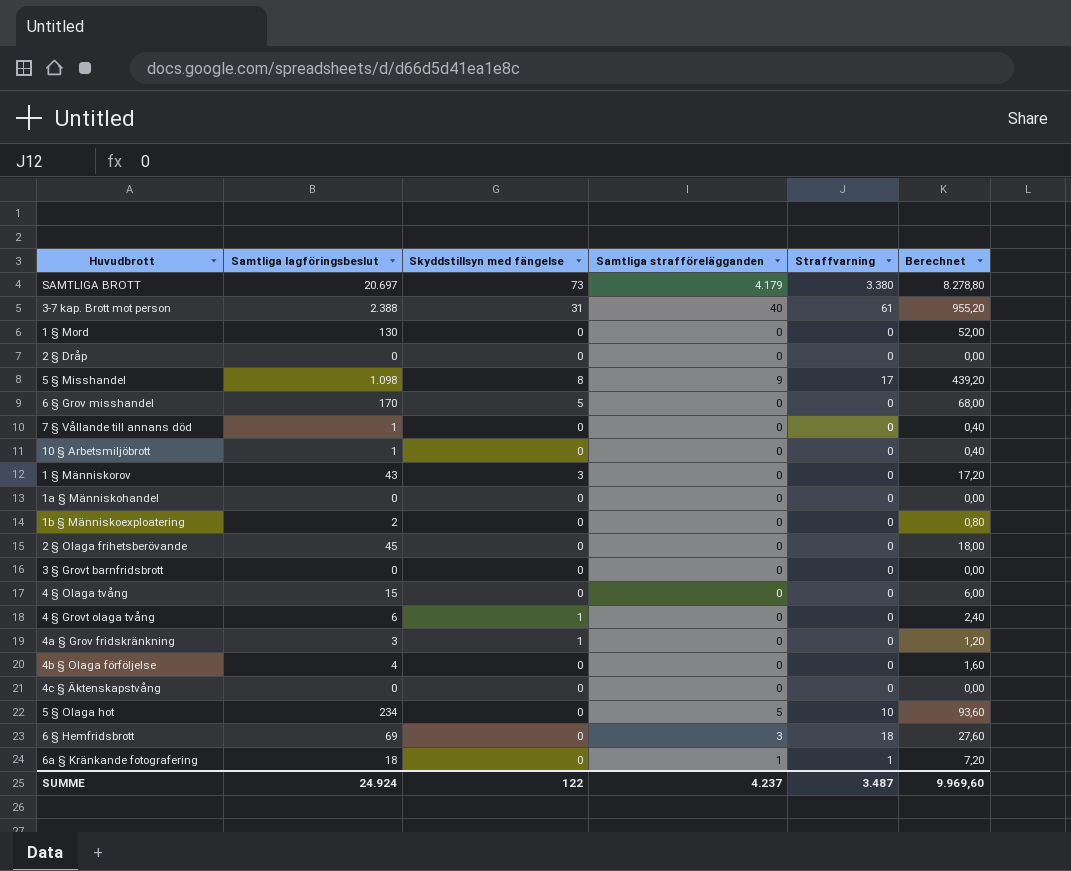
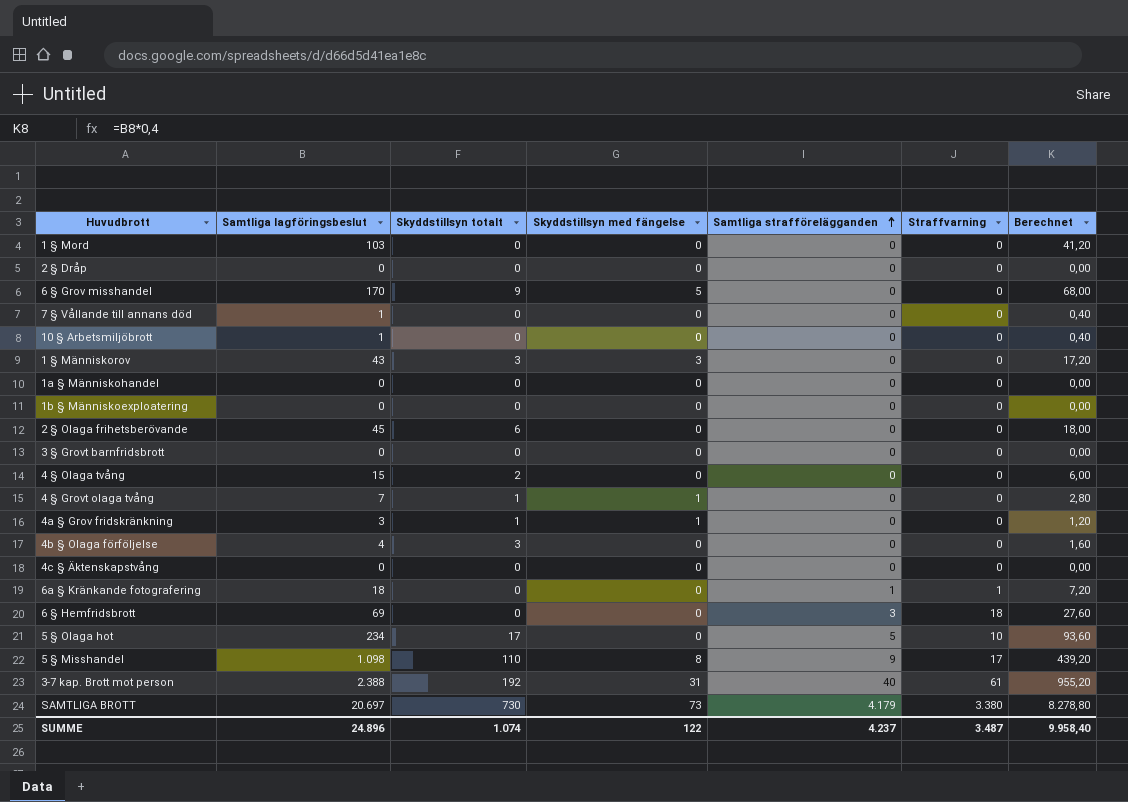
row order: none -> Samtliga strafförelägganden ascending
column Skyddstillsyn totalt | position: none -> 3
1 § Mord | Samtliga lagföringsbeslut: 130 -> 103
1 § Mord | Berechnet: 52,00 -> 41,20
1b § Människoexploatering | Samtliga lagföringsbeslut: 2 -> 0
1b § Människoexploatering | Berechnet: 0,80 -> 0,00
4 § Grovt olaga tvång | Samtliga lagföringsbeslut: 6 -> 7
4 § Grovt olaga tvång | Berechnet: 2,40 -> 2,80
SUMME | Samtliga lagföringsbeslut: 24.924 -> 24.896
SUMME | Berechnet: 9.969,60 -> 9.958,40

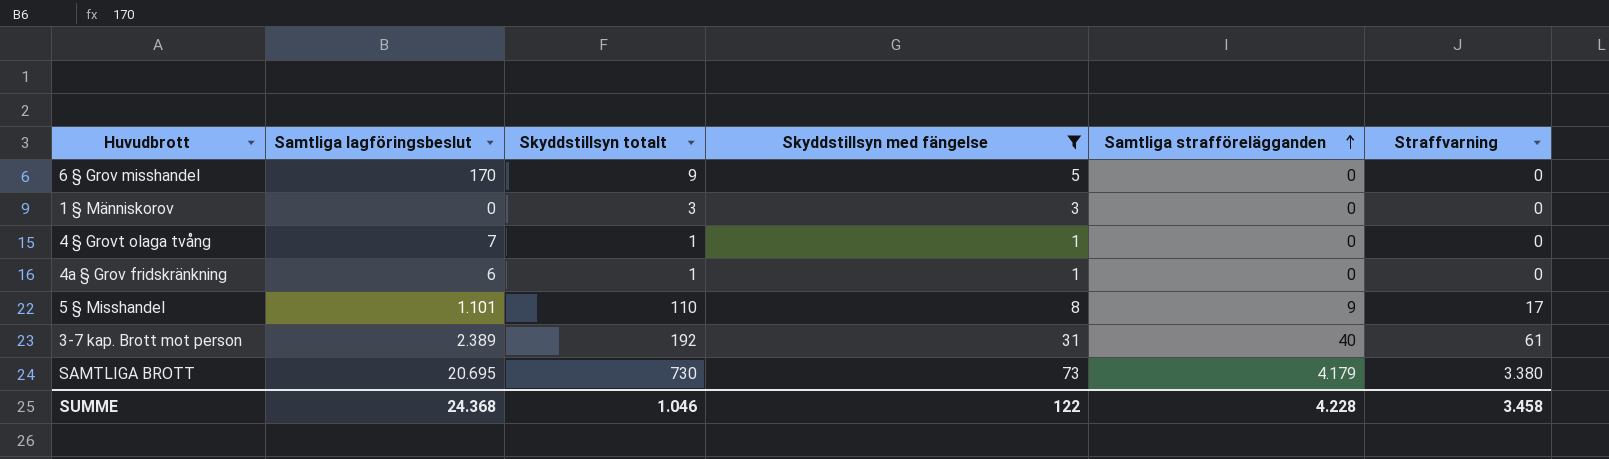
filter: none -> Skyddstillsyn med fängelse != 0
column Berechnet | formula: [Samtliga lagföringsbeslut] * 0,4 -> none
1 § Människorov | Samtliga lagföringsbeslut: 43 -> 0
4a § Grov fridskränkning | Samtliga lagföringsbeslut: 3 -> 6
5 § Misshandel | Samtliga lagföringsbeslut: 1.098 -> 1.101
3-7 kap. Brott mot person | Samtliga lagföringsbeslut: 2.388 -> 2.389
SAMTLIGA BROTT | Samtliga lagföringsbeslut: 20.697 -> 20.695
SUMME | Samtliga lagföringsbeslut: 24.896 -> 24.368
SUMME | Skyddstillsyn totalt: 1.074 -> 1.046
SUMME | Samtliga strafförelägganden: 4.237 -> 4.228
SUMME | Straffvarning: 3.487 -> 3.458

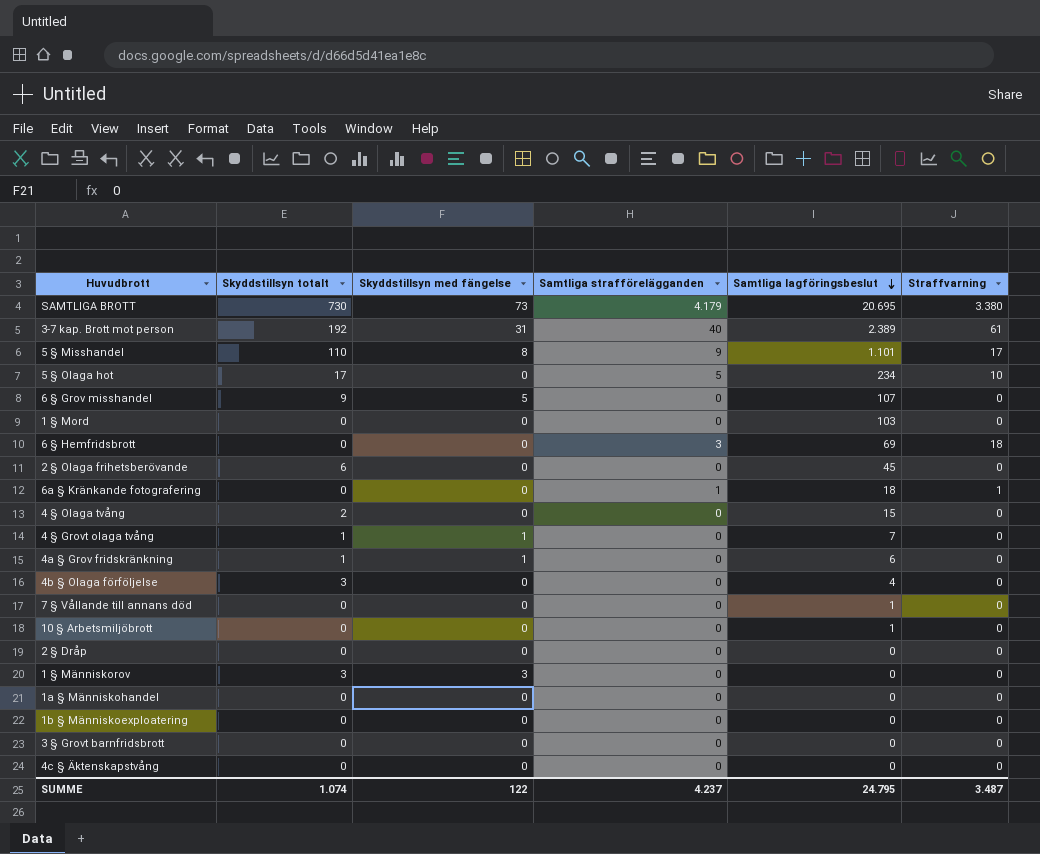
filter: Skyddstillsyn med fängelse != 0 -> none
row order: Samtliga strafförelägganden ascending -> Samtliga lagföringsbeslut descending
column Samtliga lagföringsbeslut | position: 2 -> 5
6 § Grov misshandel | Samtliga lagföringsbeslut: 170 -> 107
SUMME | Skyddstillsyn totalt: 1.046 -> 1.074
SUMME | Samtliga strafförelägganden: 4.228 -> 4.237
SUMME | Samtliga lagföringsbeslut: 24.368 -> 24.795
SUMME | Straffvarning: 3.458 -> 3.487

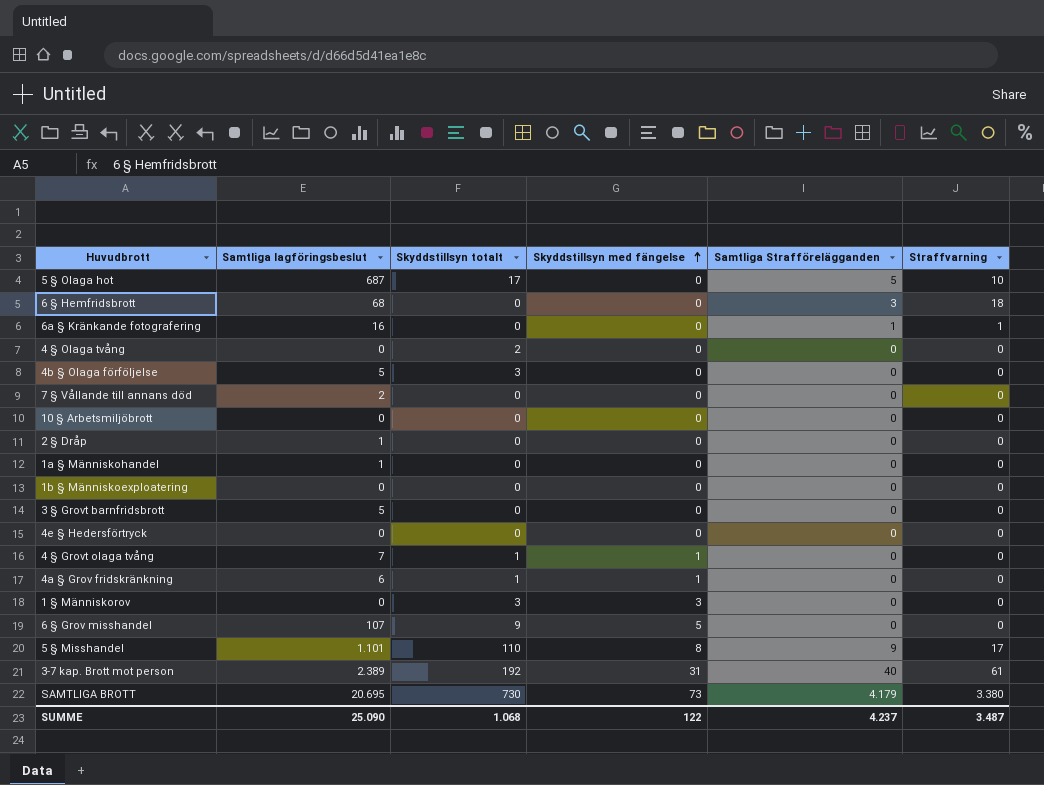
row order: Samtliga lagföringsbeslut descending -> Skyddstillsyn med fängelse ascending
column Samtliga lagföringsbeslut | position: 5 -> 2
column name: Samtliga strafförelägganden -> Samtliga Strafförelägganden
row 1 § Mord: 0 | 0 | 0 | 103 | 0 -> none
row 2 § Olaga frihetsberövande: 6 | 0 | 0 | 45 | 0 -> none
row 4c § Äktenskapstvång: 0 | 0 | 0 | 0 | 0 -> none
5 § Olaga hot | Samtliga lagföringsbeslut: 234 -> 687
6 § Hemfridsbrott | Samtliga lagföringsbeslut: 69 -> 68
6a § Kränkande fotografering | Samtliga lagföringsbeslut: 18 -> 16
4 § Olaga tvång | Samtliga lagföringsbeslut: 15 -> 0
4b § Olaga förföljelse | Samtliga lagföringsbeslut: 4 -> 5
7 § Vållande till annans död | Samtliga lagföringsbeslut: 1 -> 2
10 § Arbetsmiljöbrott | Samtliga lagföringsbeslut: 1 -> 0
2 § Dråp | Samtliga lagföringsbeslut: 0 -> 1
1a § Människohandel | Samtliga lagföringsbeslut: 0 -> 1
3 § Grovt barnfridsbrott | Samtliga lagföringsbeslut: 0 -> 5
row 4e § Hedersförtryck: none -> 0 | 0 | 0 | 0 | 0
SUMME | Samtliga lagföringsbeslut: 24.795 -> 25.090
SUMME | Skyddstillsyn totalt: 1.074 -> 1.068

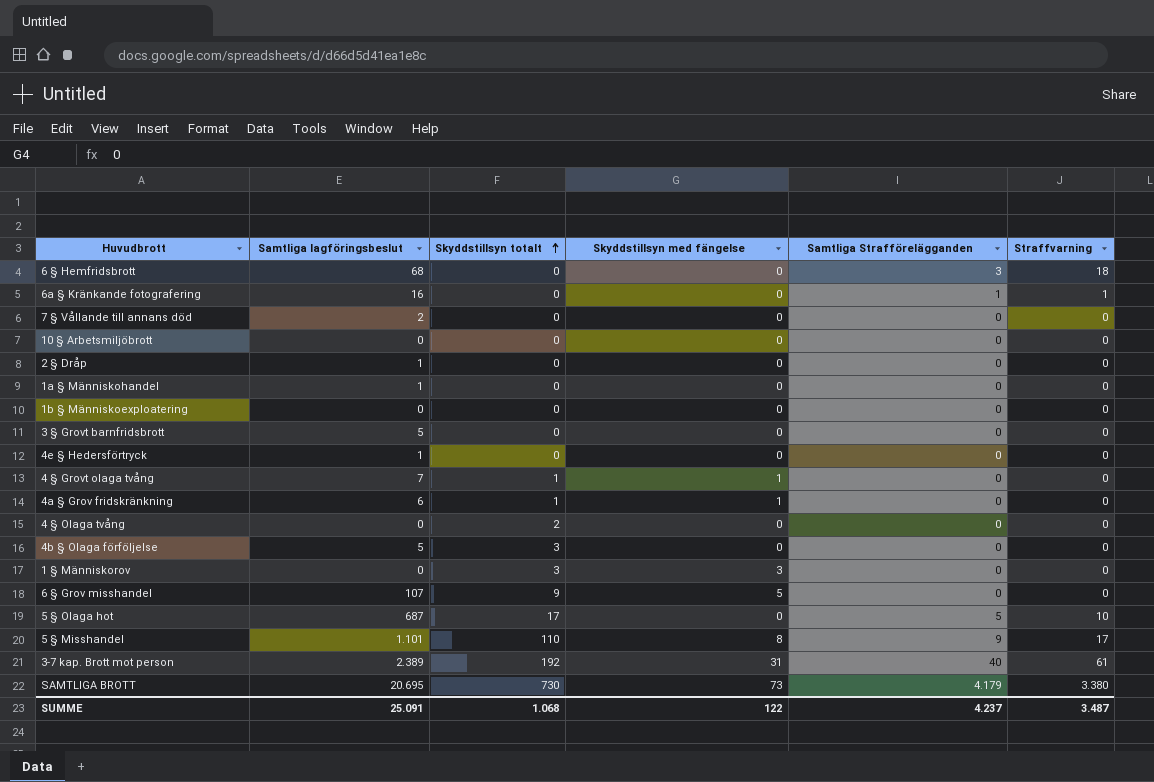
row order: Skyddstillsyn med fängelse ascending -> Skyddstillsyn totalt ascending
4e § Hedersförtryck | Samtliga lagföringsbeslut: 0 -> 1
SUMME | Samtliga lagföringsbeslut: 25.090 -> 25.091

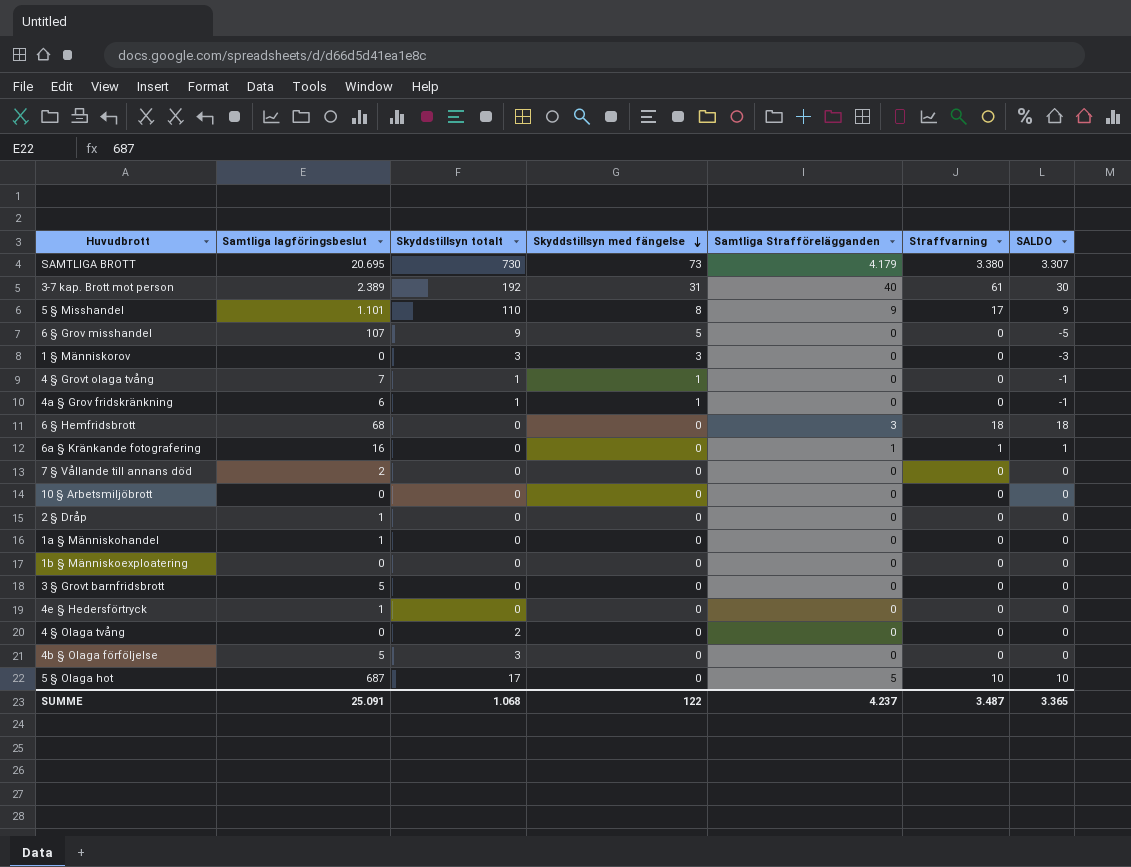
row order: Skyddstillsyn totalt ascending -> Skyddstillsyn med fängelse descending
column SALDO | formula: none -> [Straffvarning] - [Skyddstillsyn med fängelse]

